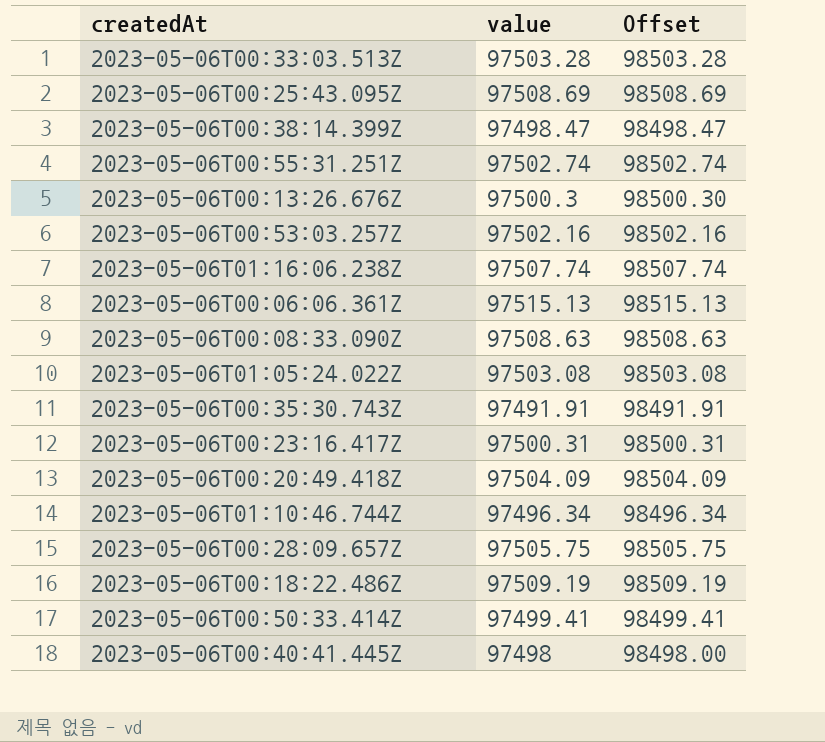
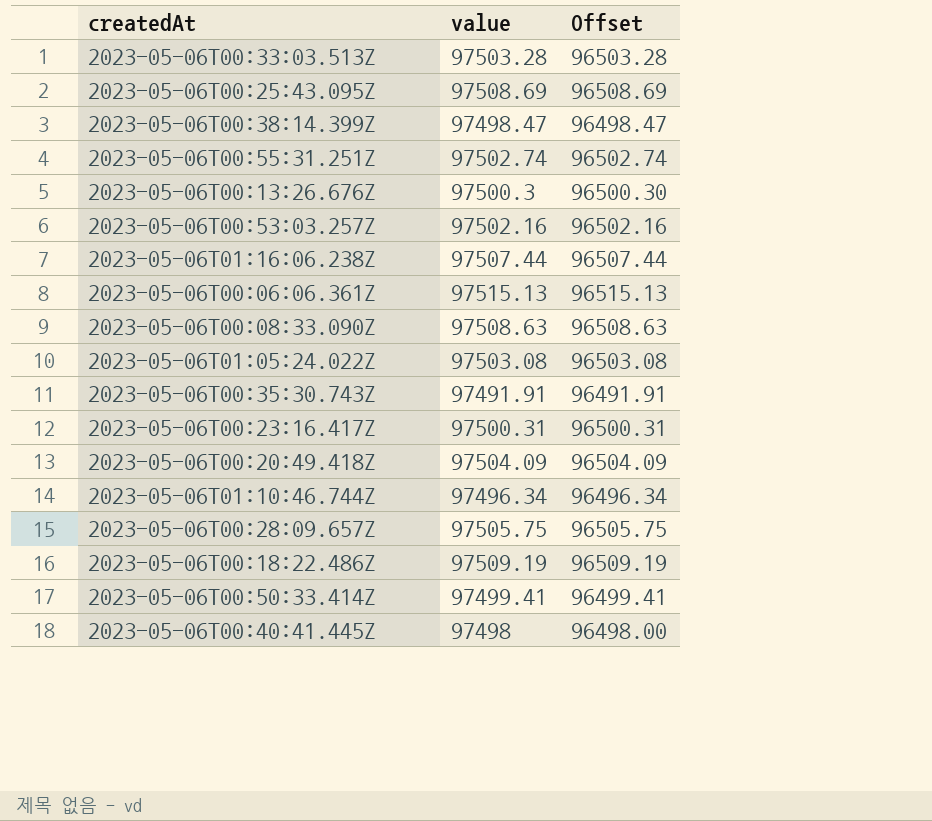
column Offset | formula: [value] + 1000 -> [value] - 1000
2023-05-06T01:16:06.238Z | value: 97507.74 -> 97507.44

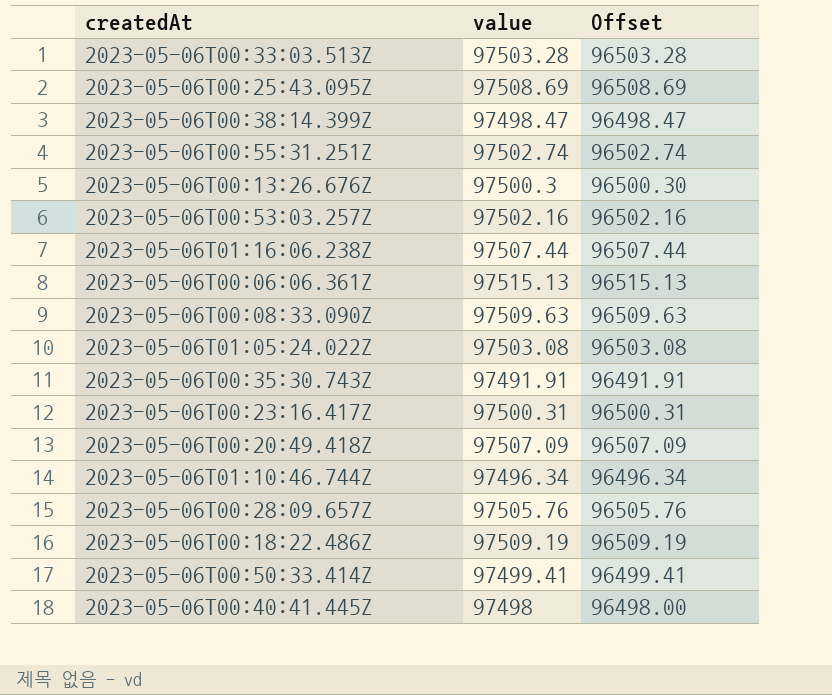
2023-05-06T00:08:33.090Z | value: 97508.63 -> 97509.63
2023-05-06T00:08:33.090Z | Offset: 96508.63 -> 96509.63
2023-05-06T00:20:49.418Z | value: 97504.09 -> 97507.09
2023-05-06T00:20:49.418Z | Offset: 96504.09 -> 96507.09
2023-05-06T00:28:09.657Z | value: 97505.75 -> 97505.76
2023-05-06T00:28:09.657Z | Offset: 96505.75 -> 96505.76

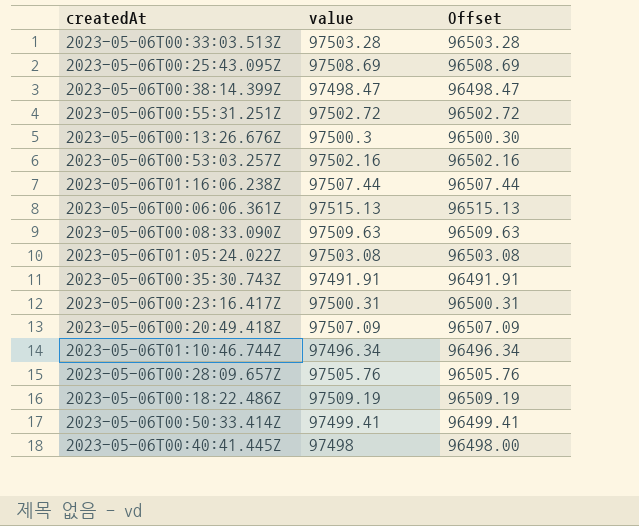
2023-05-06T00:55:31.251Z | value: 97502.74 -> 97502.72
2023-05-06T00:55:31.251Z | Offset: 96502.74 -> 96502.72

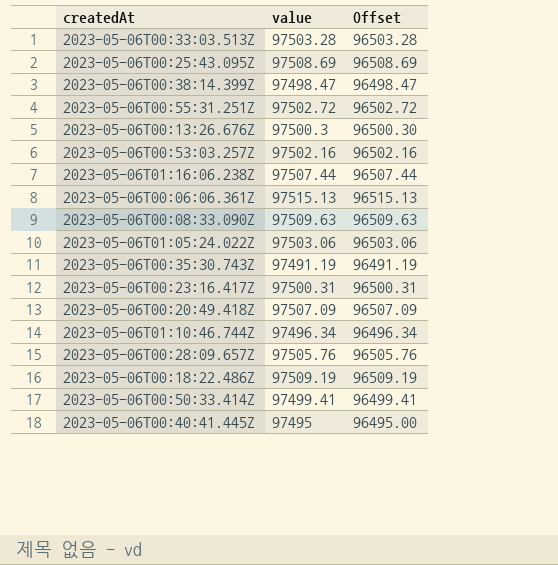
2023-05-06T01:05:24.022Z | value: 97503.08 -> 97503.06
2023-05-06T01:05:24.022Z | Offset: 96503.08 -> 96503.06
2023-05-06T00:35:30.743Z | value: 97491.91 -> 97491.19
2023-05-06T00:35:30.743Z | Offset: 96491.91 -> 96491.19
2023-05-06T00:40:41.445Z | value: 97498 -> 97495
2023-05-06T00:40:41.445Z | Offset: 96498.00 -> 96495.00

